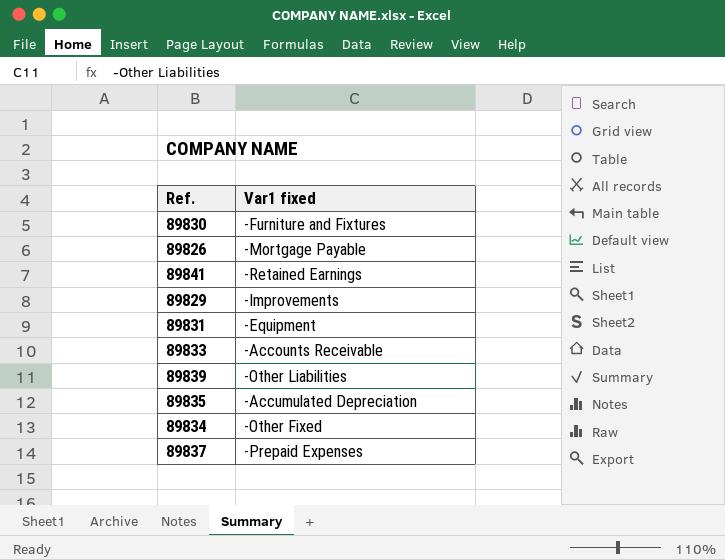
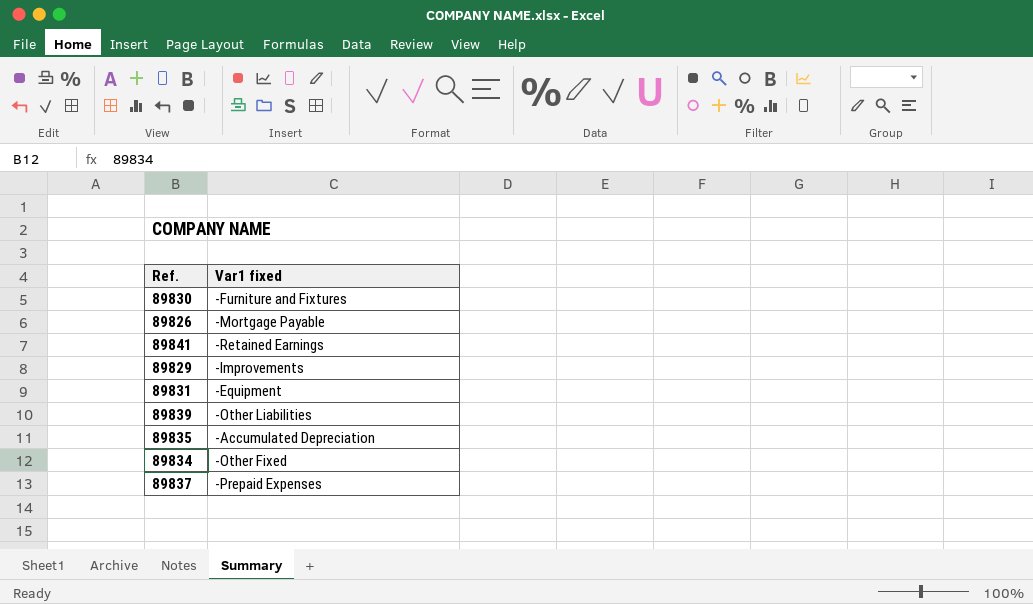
row 89833: -Accounts Receivable -> none

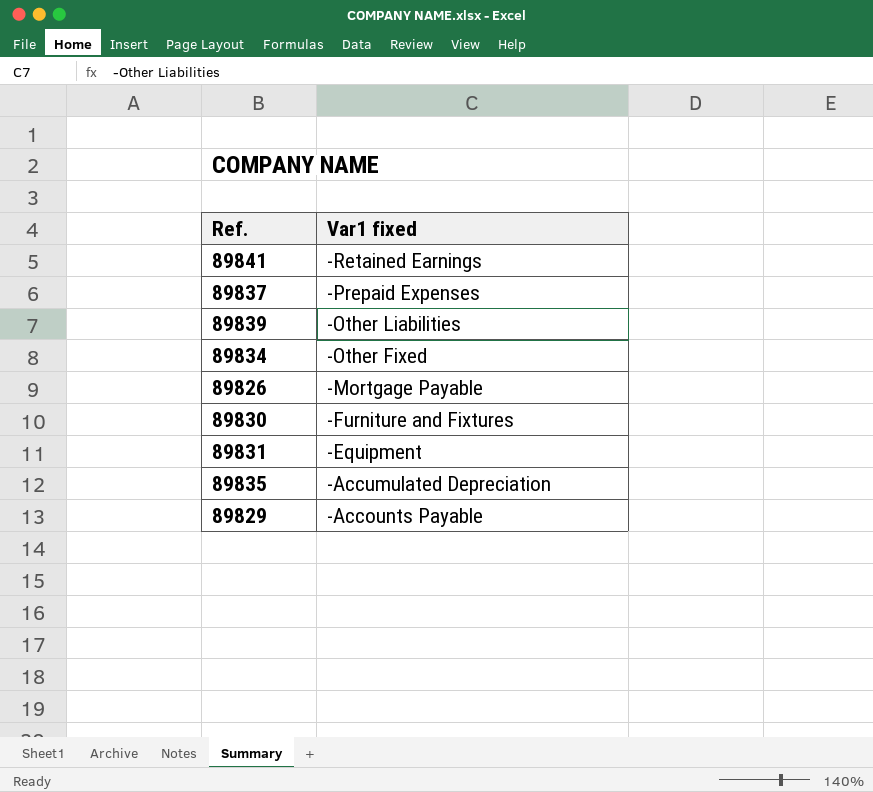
row order: none -> Var1 fixed descending
89829 | Var1 fixed: -Improvements -> -Accounts Payable

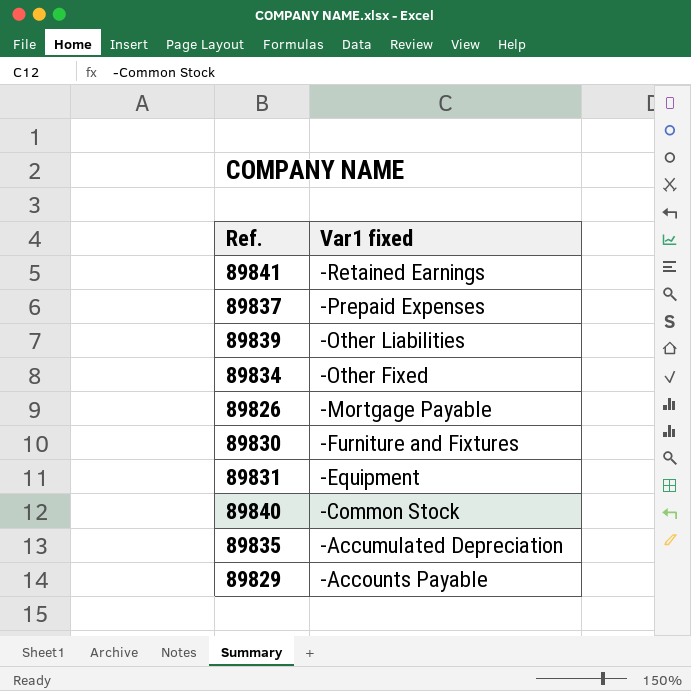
row 89840: none -> -Common Stock

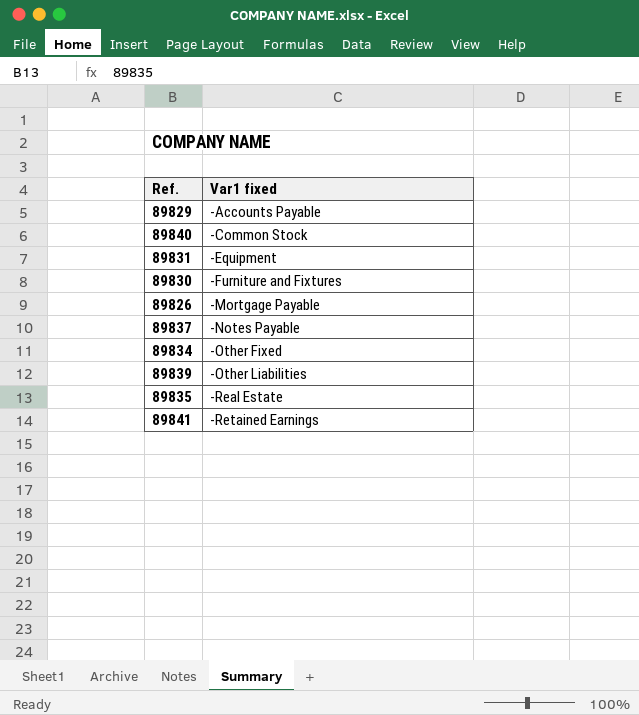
row order: Var1 fixed descending -> Var1 fixed ascending
89837 | Var1 fixed: -Prepaid Expenses -> -Notes Payable
89835 | Var1 fixed: -Accumulated Depreciation -> -Real Estate

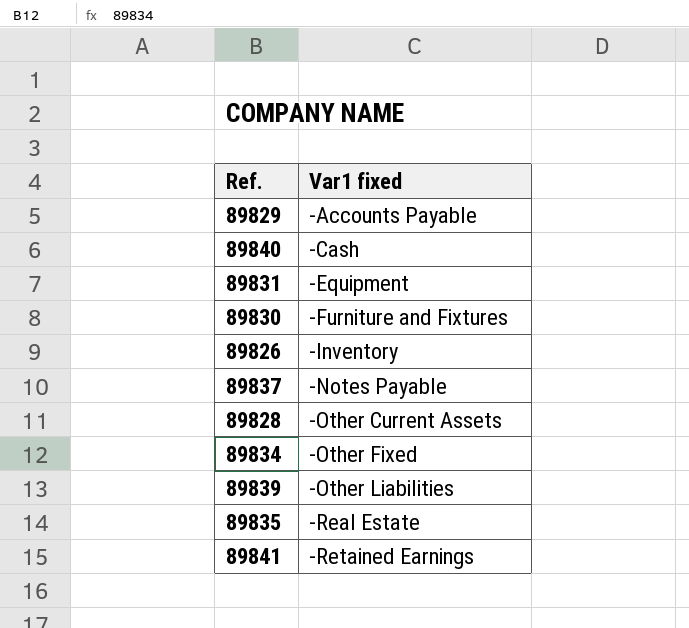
89840 | Var1 fixed: -Common Stock -> -Cash
89826 | Var1 fixed: -Mortgage Payable -> -Inventory
row 89828: none -> -Other Current Assets

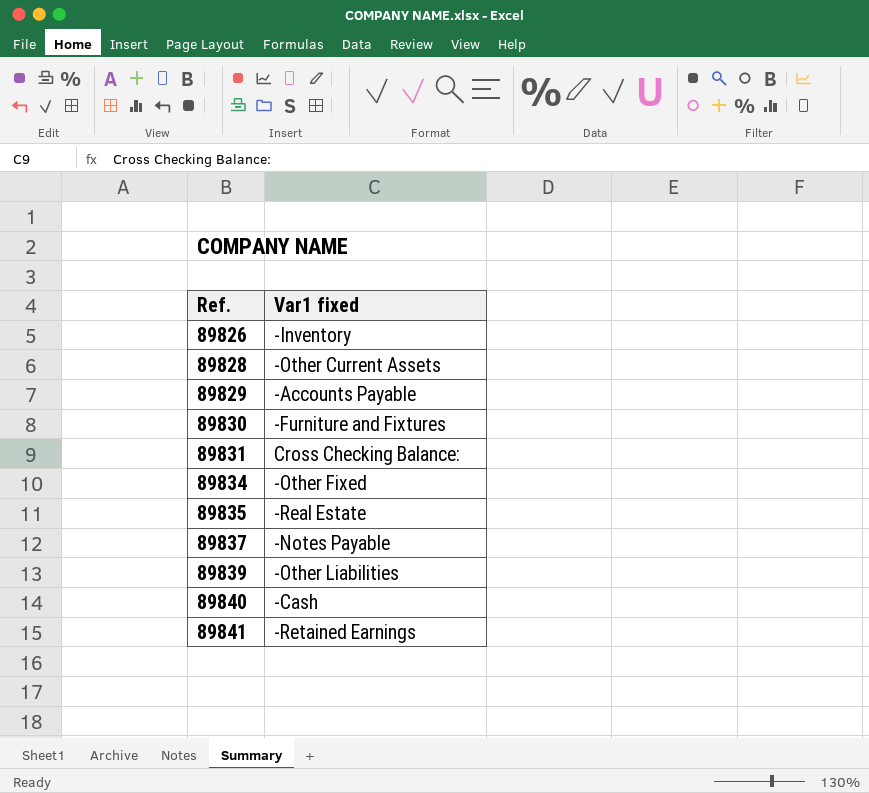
row order: Var1 fixed ascending -> Ref. ascending
89831 | Var1 fixed: -Equipment -> Cross Checking Balance:

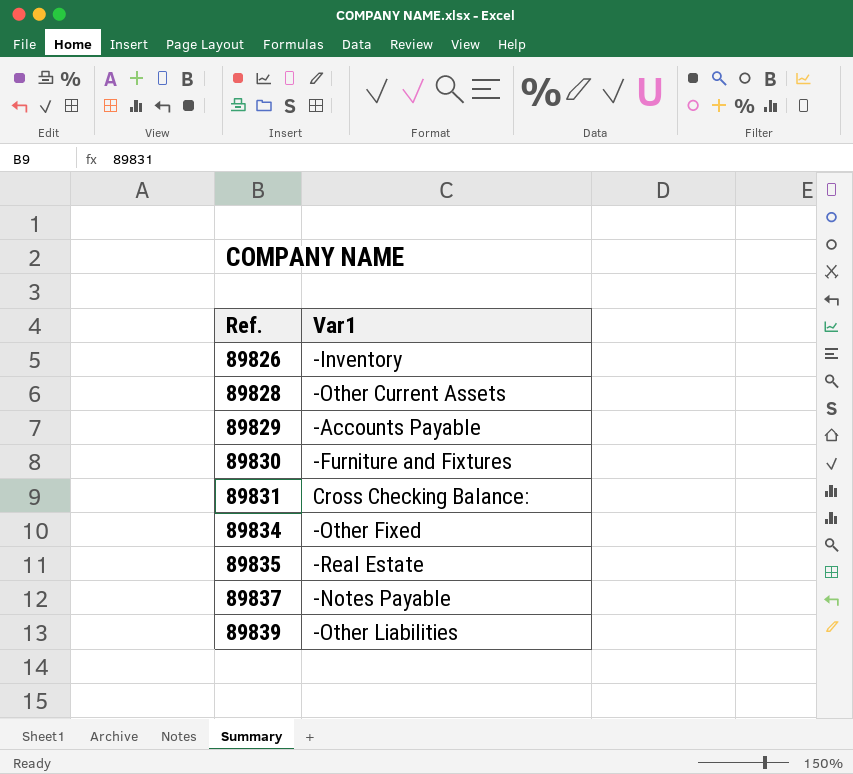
column name: Var1 fixed -> Var1
row 89840: -Cash -> none
row 89841: -Retained Earnings -> none

